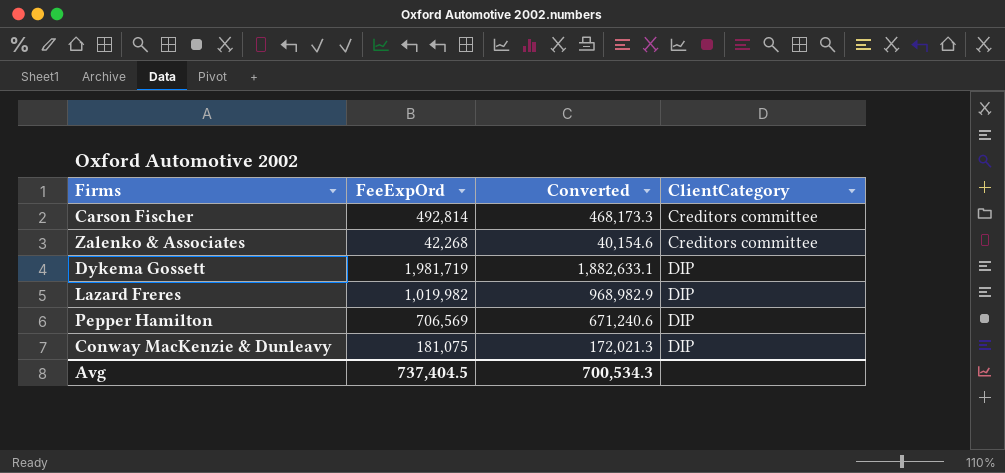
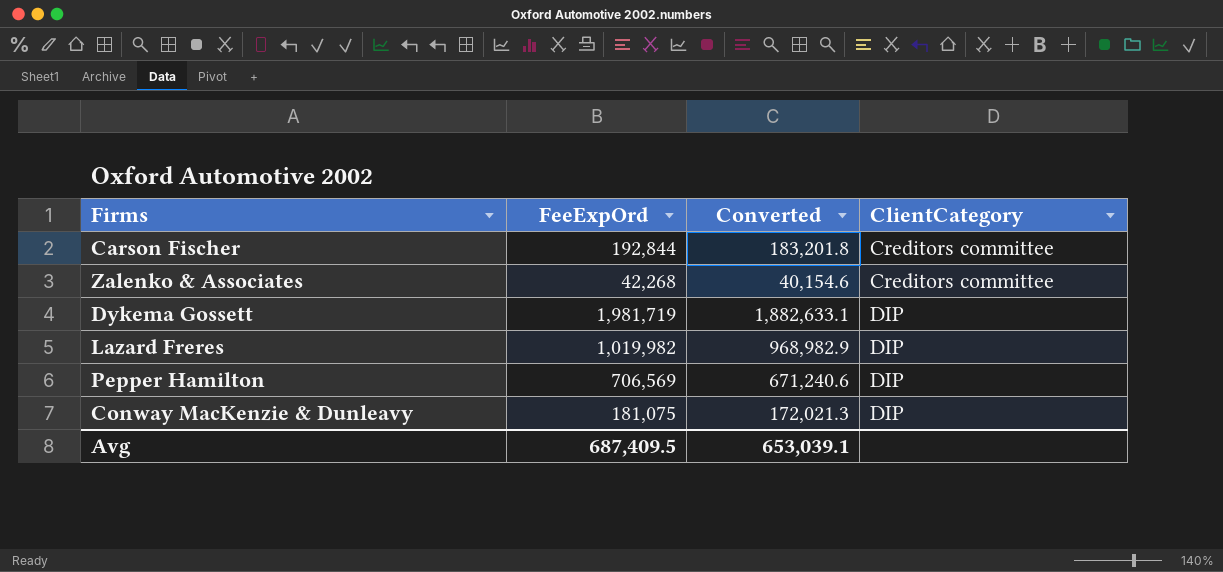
Carson Fischer | FeeExpOrd: 492,814 -> 192,844
Carson Fischer | Converted: 468,173.3 -> 183,201.8
Avg | FeeExpOrd: 737,404.5 -> 687,409.5
Avg | Converted: 700,534.3 -> 653,039.1

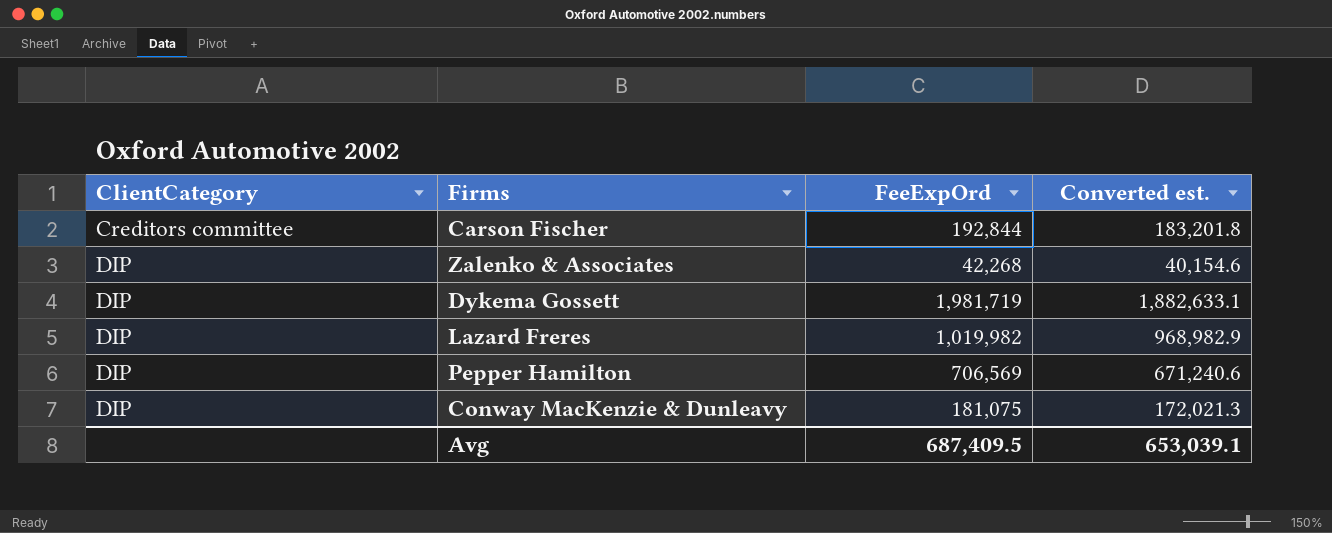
column ClientCategory | position: 4 -> 1
column name: Converted -> Converted est.
Zalenko & Associates | ClientCategory: Creditors committee -> DIP

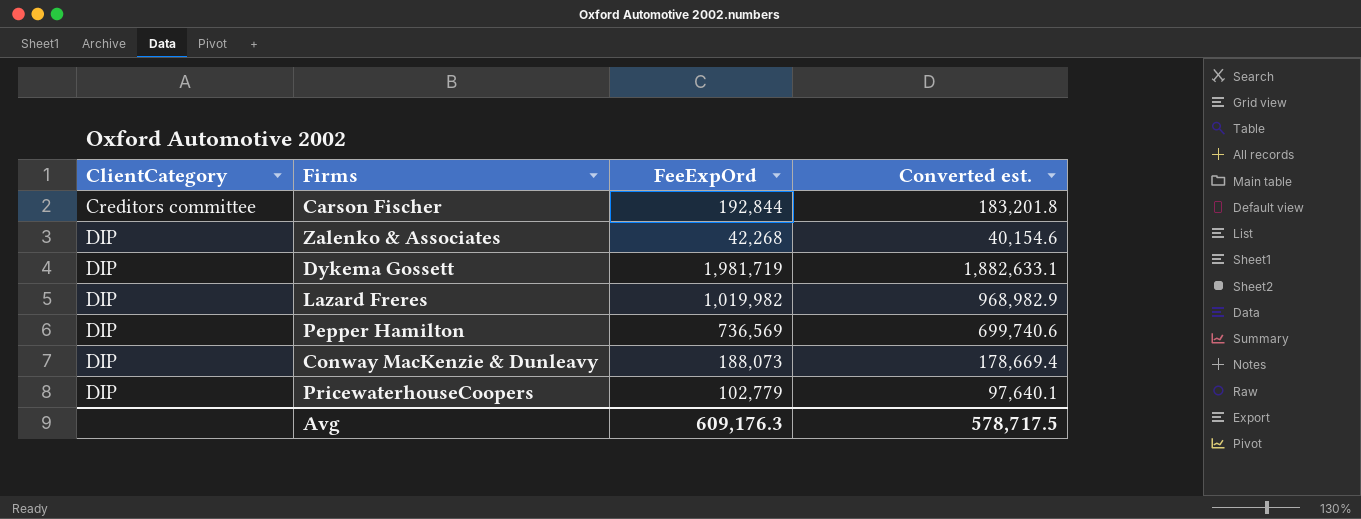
Pepper Hamilton | FeeExpOrd: 706,569 -> 736,569
Pepper Hamilton | Converted est.: 671,240.6 -> 699,740.6
Conway MacKenzie & Dunleavy | FeeExpOrd: 181,075 -> 188,073
Conway MacKenzie & Dunleavy | Converted est.: 172,021.3 -> 178,669.4
row PricewaterhouseCoopers: none -> DIP | 102,779 | 97,640.1
Avg | FeeExpOrd: 687,409.5 -> 609,176.3
Avg | Converted est.: 653,039.1 -> 578,717.5

